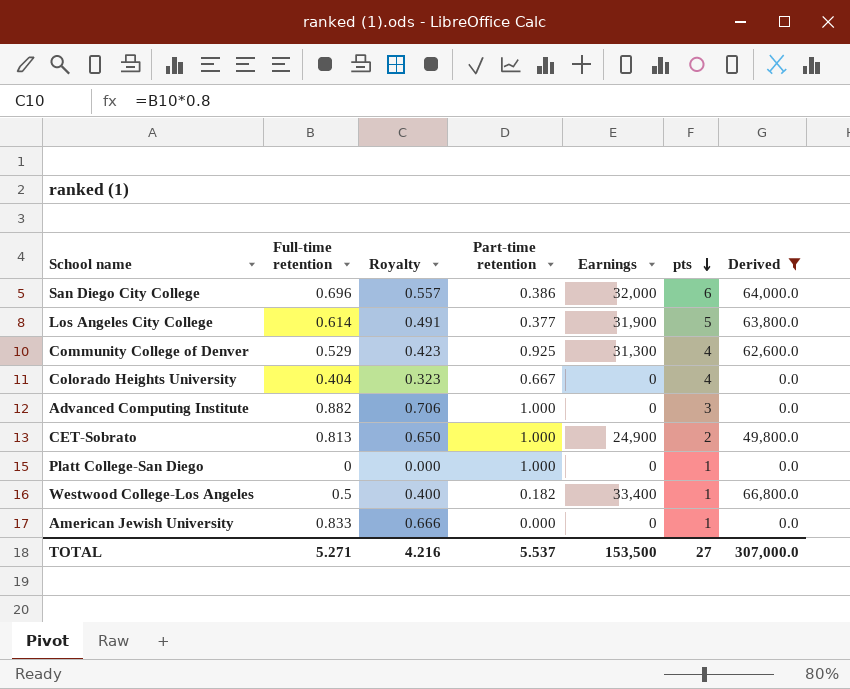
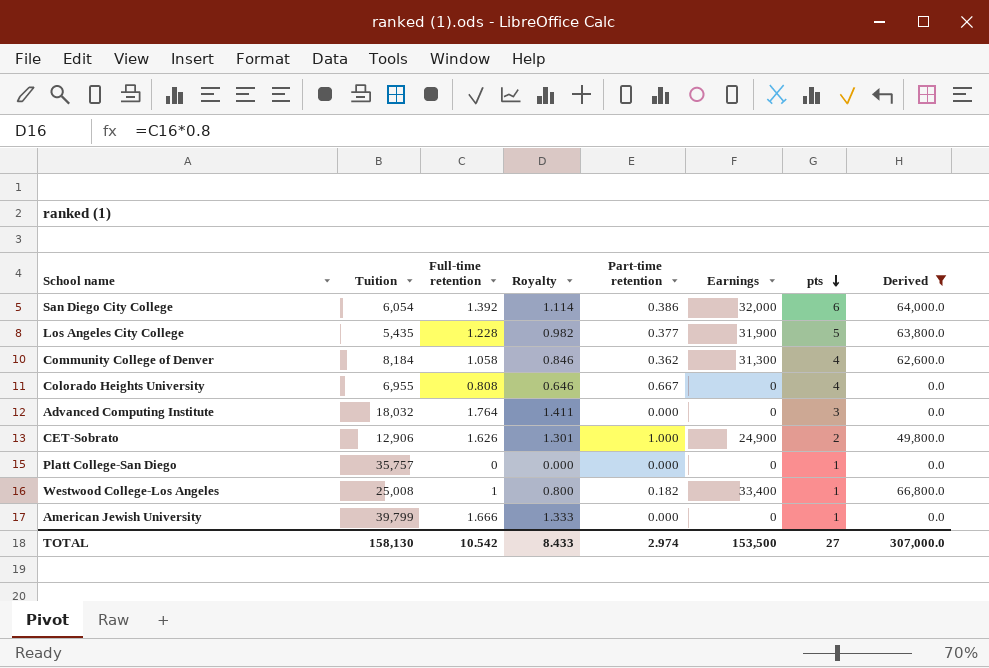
column Tuition | position: none -> 2
San Diego City College | Full-time retention: 0.696 -> 1.392
San Diego City College | Royalty: 0.557 -> 1.114
Los Angeles City College | Full-time retention: 0.614 -> 1.228
Los Angeles City College | Royalty: 0.491 -> 0.982
Community College of Denver | Full-time retention: 0.529 -> 1.058
Community College of Denver | Royalty: 0.423 -> 0.846
Community College of Denver | Part-time retention: 0.925 -> 0.362
Colorado Heights University | Full-time retention: 0.404 -> 0.808
Colorado Heights University | Royalty: 0.323 -> 0.646
Advanced Computing Institute | Full-time retention: 0.882 -> 1.764
Advanced Computing Institute | Royalty: 0.706 -> 1.411
Advanced Computing Institute | Part-time retention: 1.000 -> 0.000
CET-Sobrato | Full-time retention: 0.813 -> 1.626
CET-Sobrato | Royalty: 0.650 -> 1.301
Platt College-San Diego | Part-time retention: 1.000 -> 0.000
Westwood College-Los Angeles | Full-time retention: 0.5 -> 1
Westwood College-Los Angeles | Royalty: 0.400 -> 0.800
American Jewish University | Full-time retention: 0.833 -> 1.666
American Jewish University | Royalty: 0.666 -> 1.333
TOTAL | Full-time retention: 5.271 -> 10.542
TOTAL | Royalty: 4.216 -> 8.433
TOTAL | Part-time retention: 5.537 -> 2.974

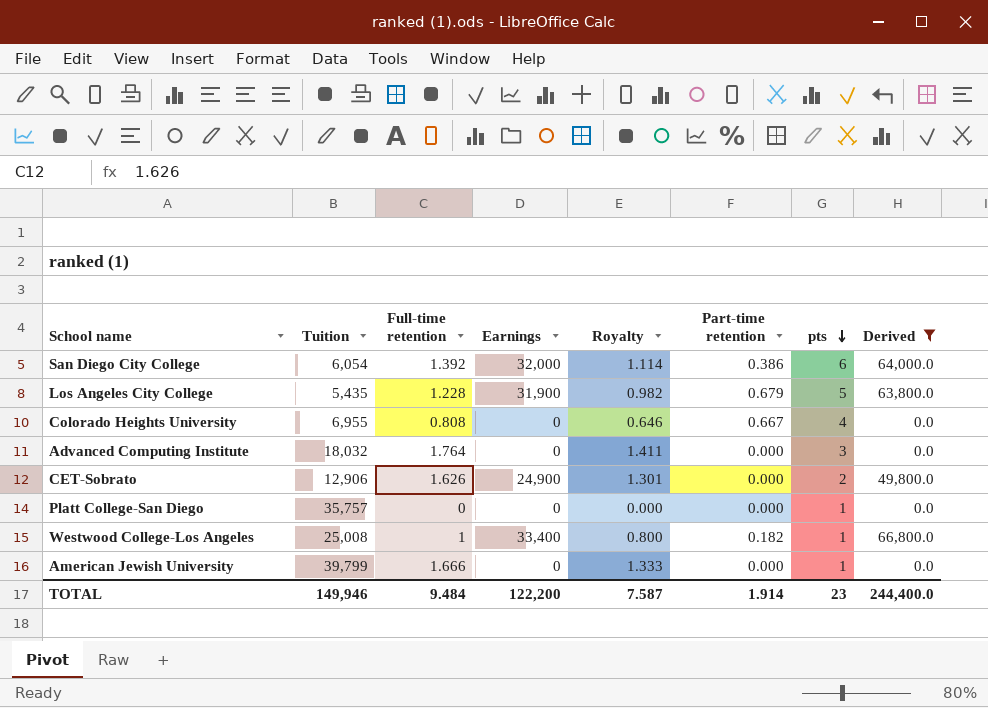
column Earnings | position: 6 -> 4
row Community College of Denver: 8,184 | 1.058 | 0.846 | 0.362 | 31,300 | 4 | 62,600.0 -> none
Los Angeles City College | Part-time retention: 0.377 -> 0.679
CET-Sobrato | Part-time retention: 1.000 -> 0.000
TOTAL | Tuition: 158,130 -> 149,946
TOTAL | Full-time retention: 10.542 -> 9.484
TOTAL | Earnings: 153,500 -> 122,200
TOTAL | Royalty: 8.433 -> 7.587
TOTAL | Part-time retention: 2.974 -> 1.914
TOTAL | pts: 27 -> 23
TOTAL | Derived: 307,000.0 -> 244,400.0

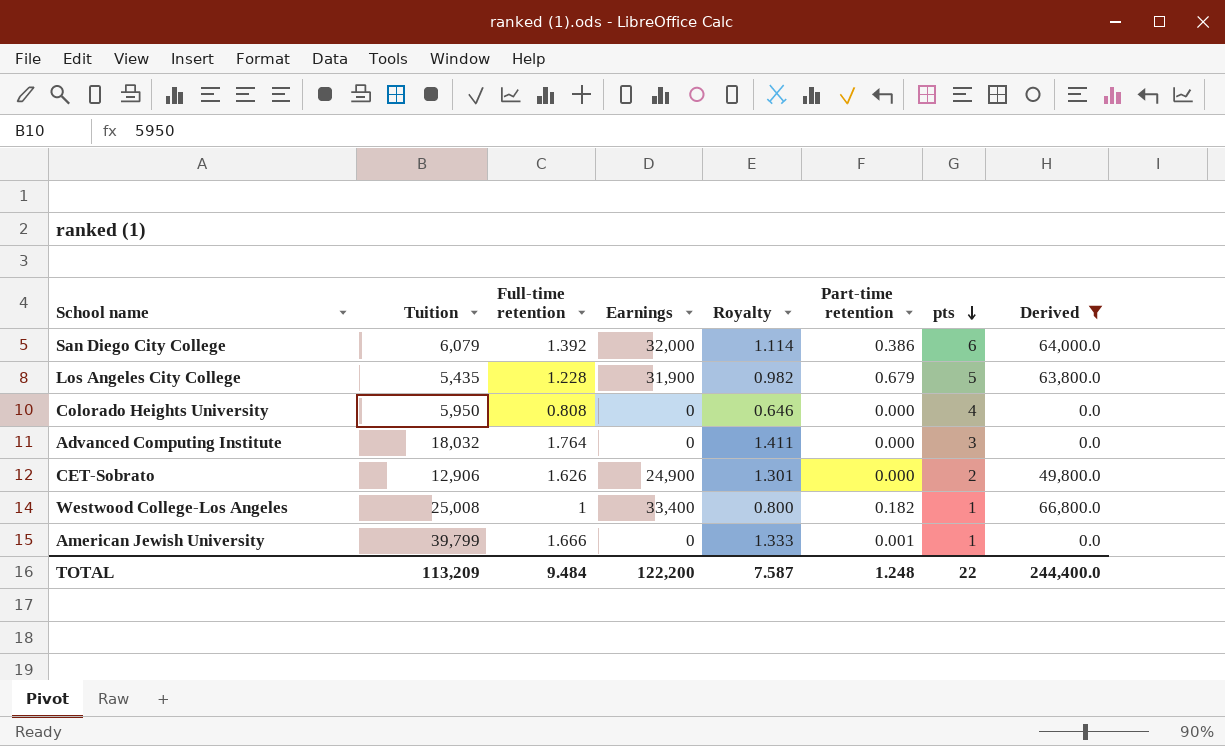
row Platt College-San Diego: 35,757 | 0 | 0 | 0.000 | 0.000 | 1 | 0.0 -> none
San Diego City College | Tuition: 6,054 -> 6,079
Colorado Heights University | Tuition: 6,955 -> 5,950
Colorado Heights University | Part-time retention: 0.667 -> 0.000
American Jewish University | Part-time retention: 0.000 -> 0.001
TOTAL | Tuition: 149,946 -> 113,209
TOTAL | Part-time retention: 1.914 -> 1.248
TOTAL | pts: 23 -> 22

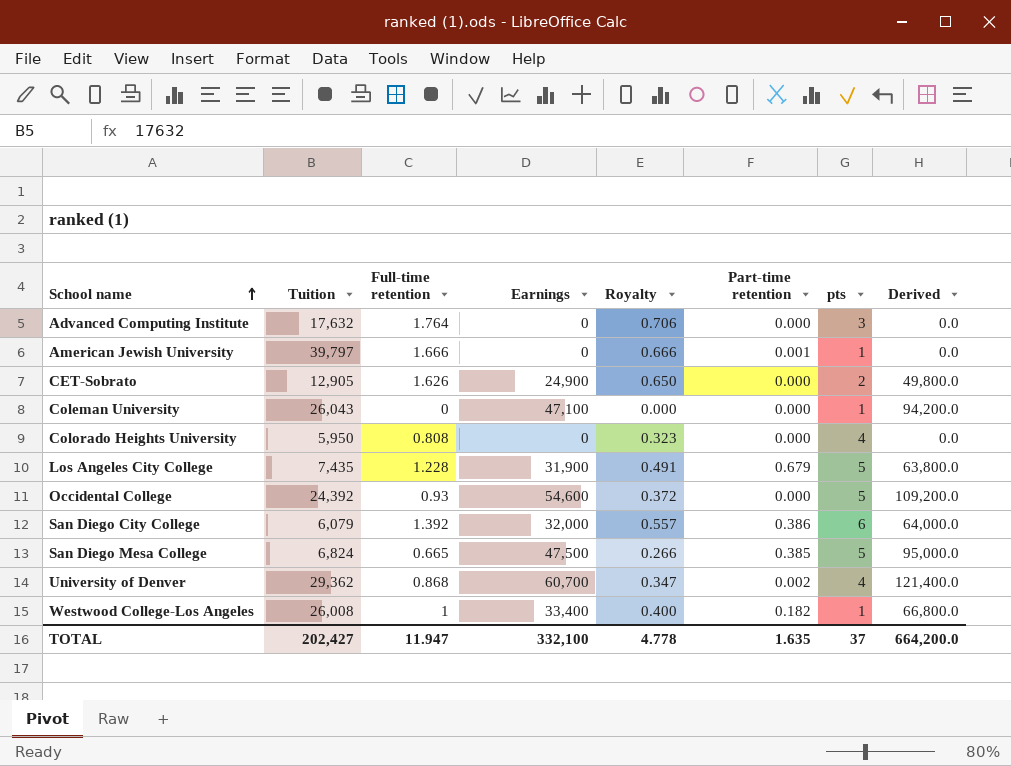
filter: Derived <= 66,800.0 -> none
row order: pts descending -> School name ascending
column Royalty | formula: [Full-time retention] * 0.8 -> [Full-time retention] * 0.4
Advanced Computing Institute | Tuition: 18,032 -> 17,632
American Jewish University | Tuition: 39,799 -> 39,797
CET-Sobrato | Tuition: 12,906 -> 12,905
Los Angeles City College | Tuition: 5,435 -> 7,435
Westwood College-Los Angeles | Tuition: 25,008 -> 26,008
TOTAL | Tuition: 113,209 -> 202,427
TOTAL | Full-time retention: 9.484 -> 11.947
TOTAL | Earnings: 122,200 -> 332,100
TOTAL | Royalty: 7.587 -> 4.778
TOTAL | Part-time retention: 1.248 -> 1.635
TOTAL | pts: 22 -> 37
TOTAL | Derived: 244,400.0 -> 664,200.0

